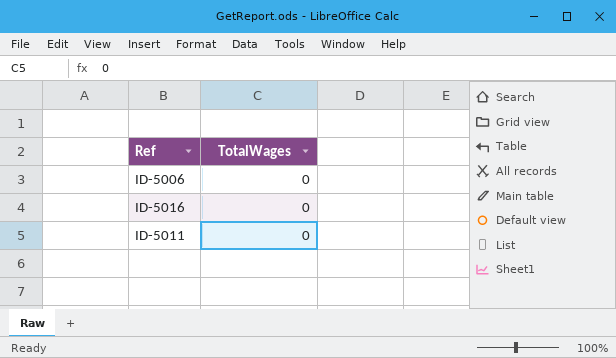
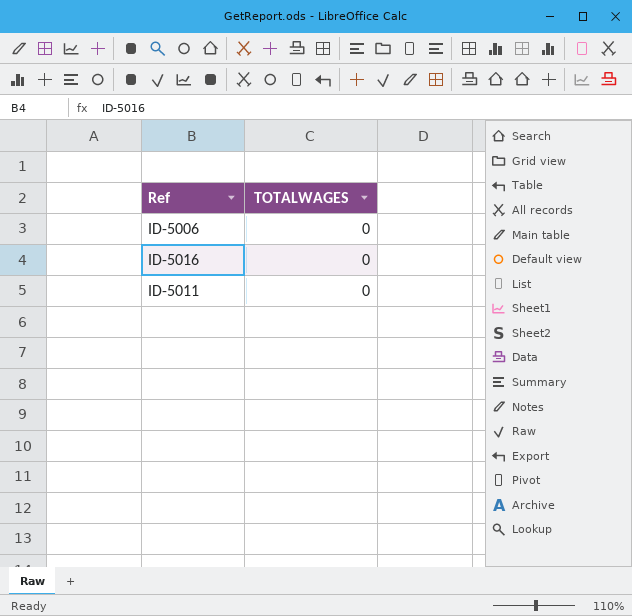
column name: TotalWages -> TOTALWAGES

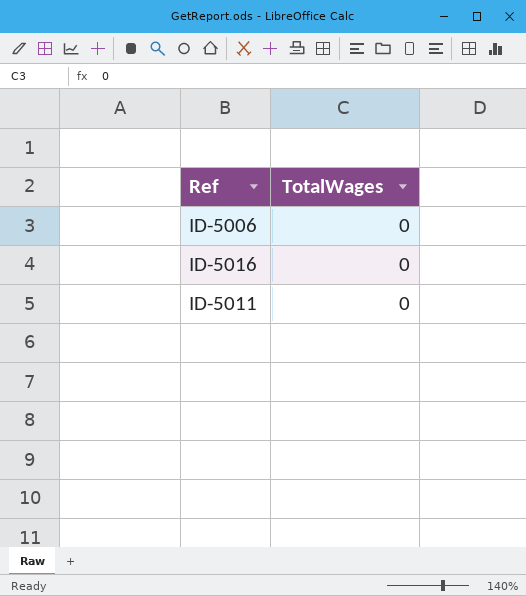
column name: TOTALWAGES -> TotalWages

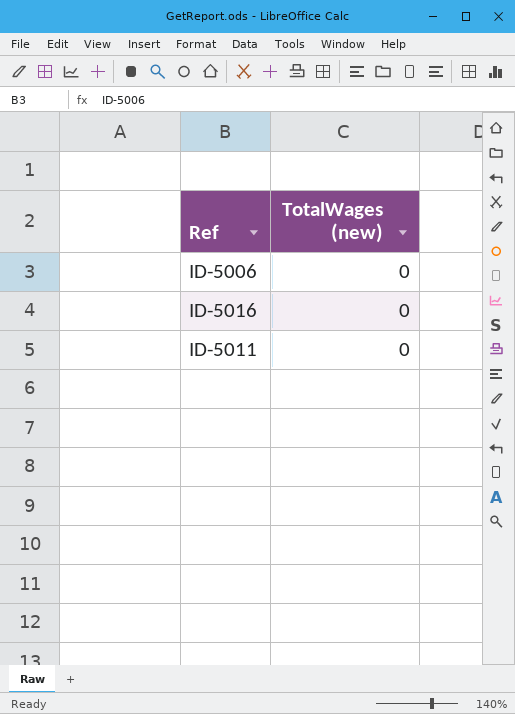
column name: TotalWages -> TotalWages (new)

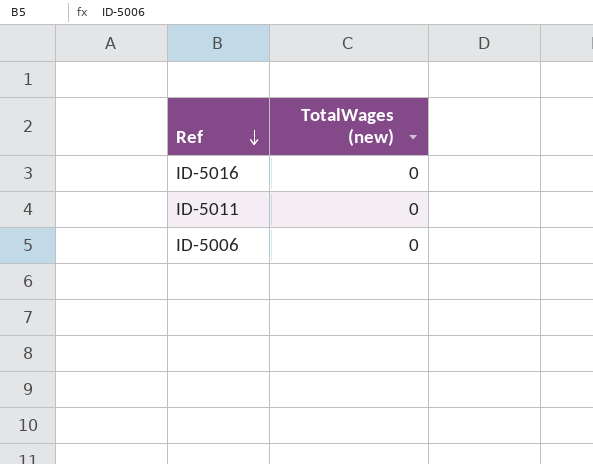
row order: none -> Ref descending

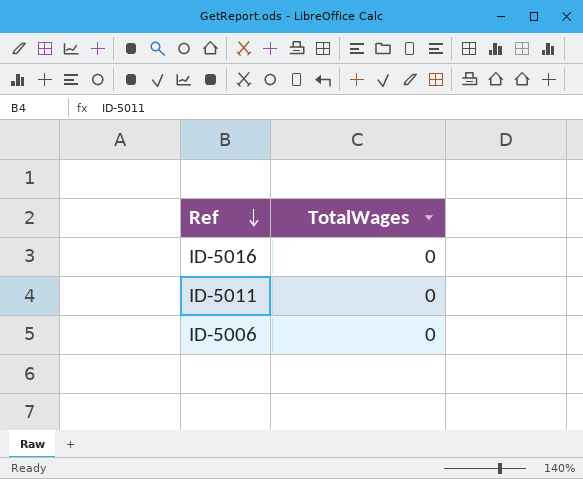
column name: TotalWages (new) -> TotalWages

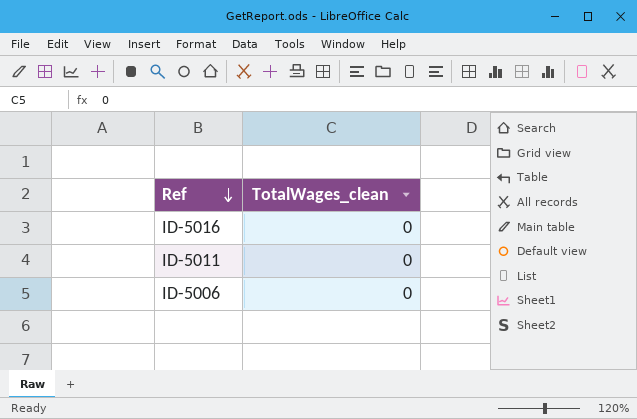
column name: TotalWages -> TotalWages_clean

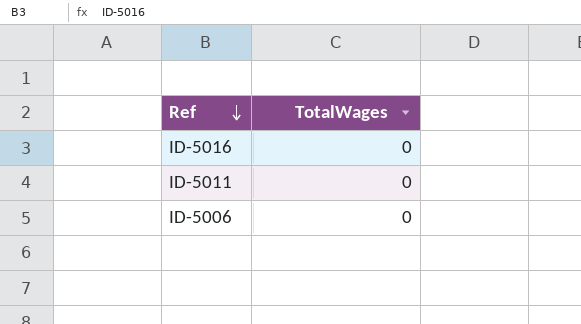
column name: TotalWages_clean -> TotalWages

